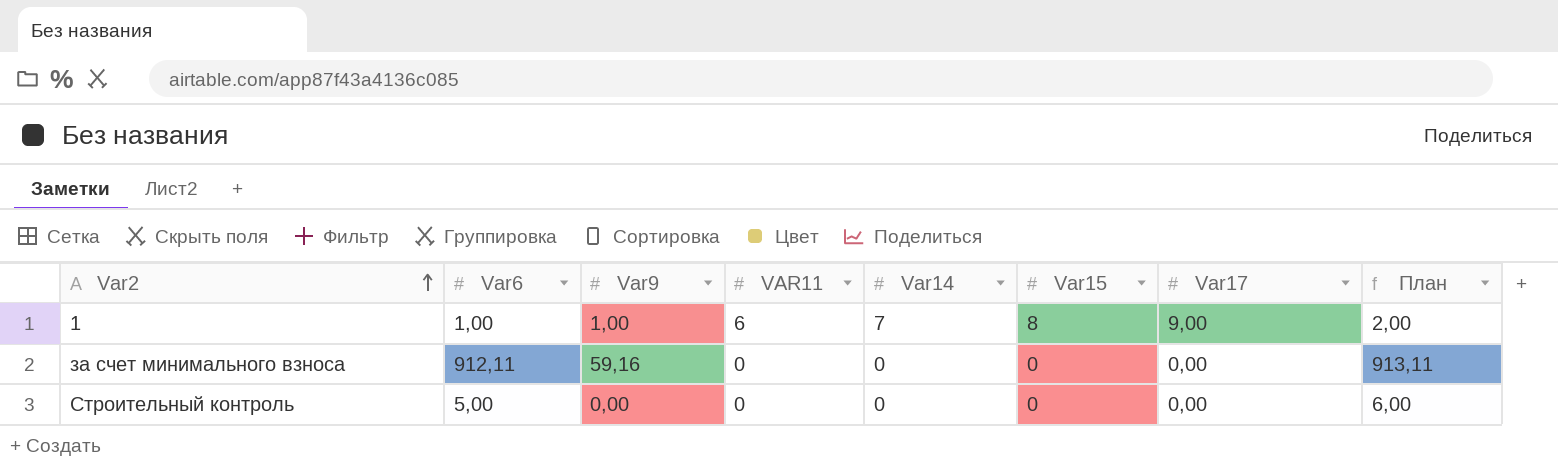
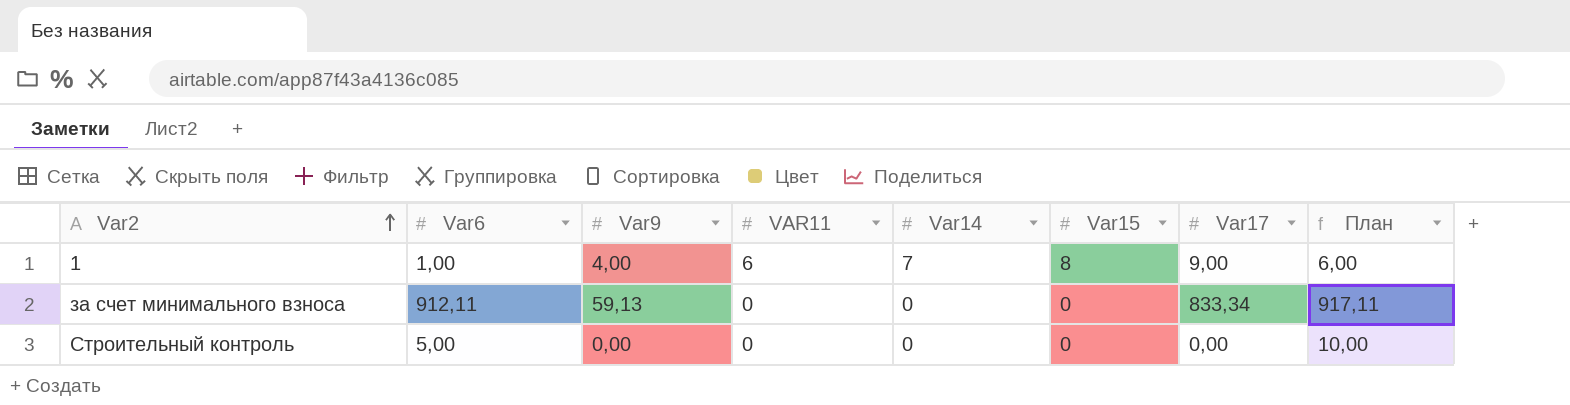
column План | formula: [Var6] + 1 -> [Var6] + 5
1 | Var9: 1,00 -> 4,00
за счет минимального взноса | Var9: 59,16 -> 59,13
за счет минимального взноса | Var17: 0,00 -> 833,34

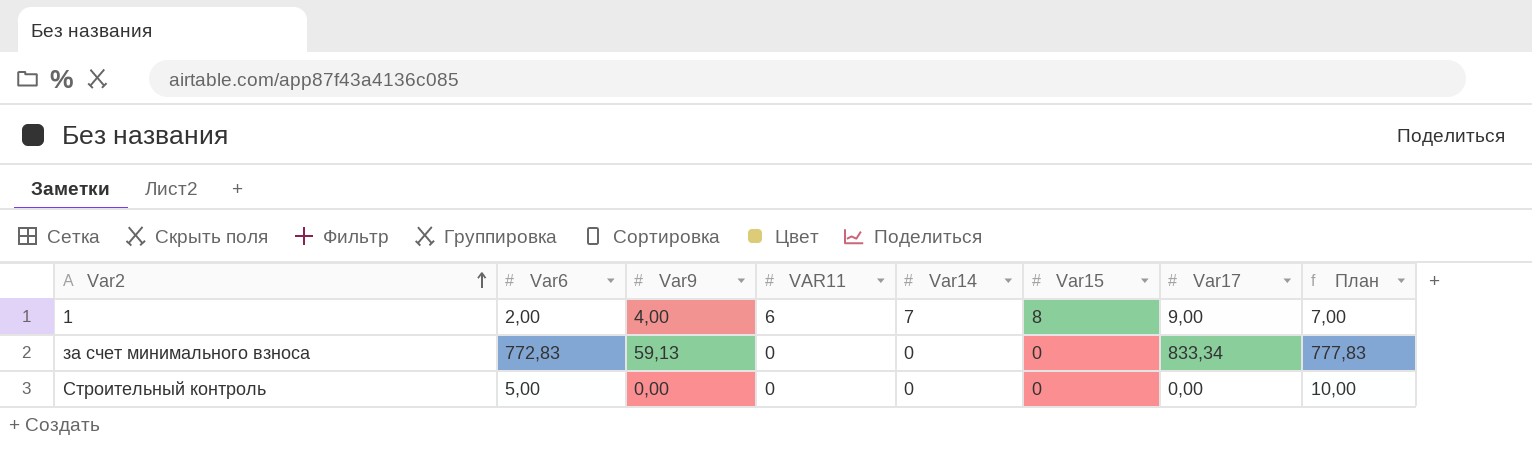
1 | Var6: 1,00 -> 2,00
1 | План: 6,00 -> 7,00
за счет минимального взноса | Var6: 912,11 -> 772,83
за счет минимального взноса | План: 917,11 -> 777,83

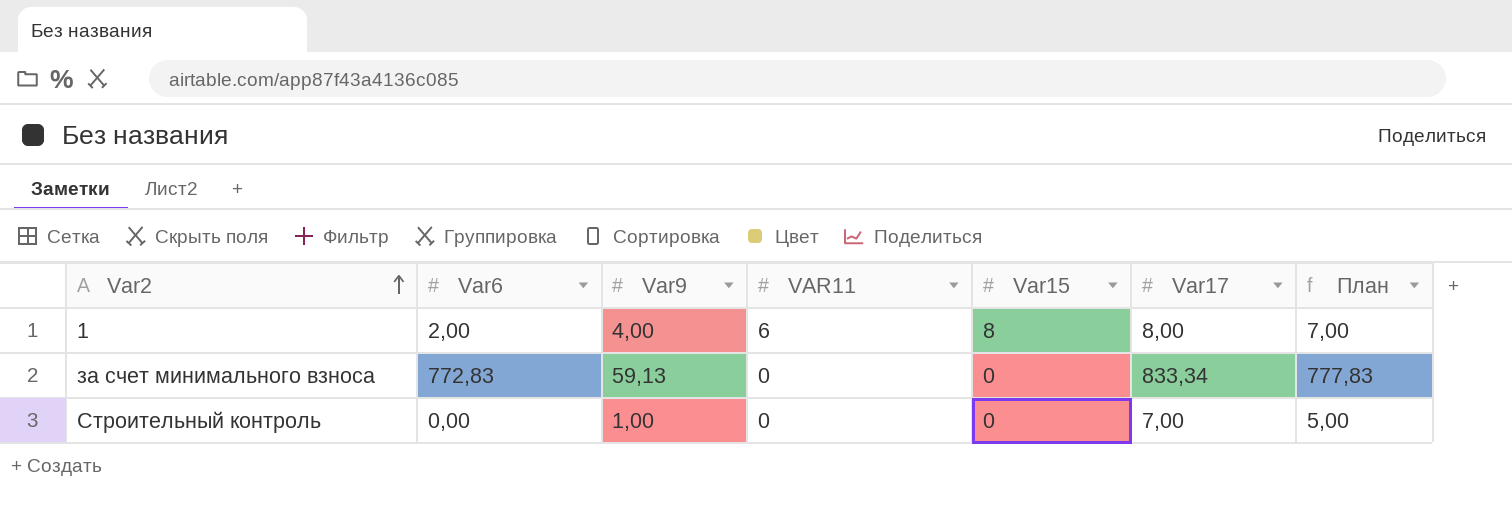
column Var14 | position: 5 -> none
1 | Var17: 9,00 -> 8,00
Строительный контроль | Var6: 5,00 -> 0,00
Строительный контроль | Var9: 0,00 -> 1,00
Строительный контроль | Var17: 0,00 -> 7,00
Строительный контроль | План: 10,00 -> 5,00

